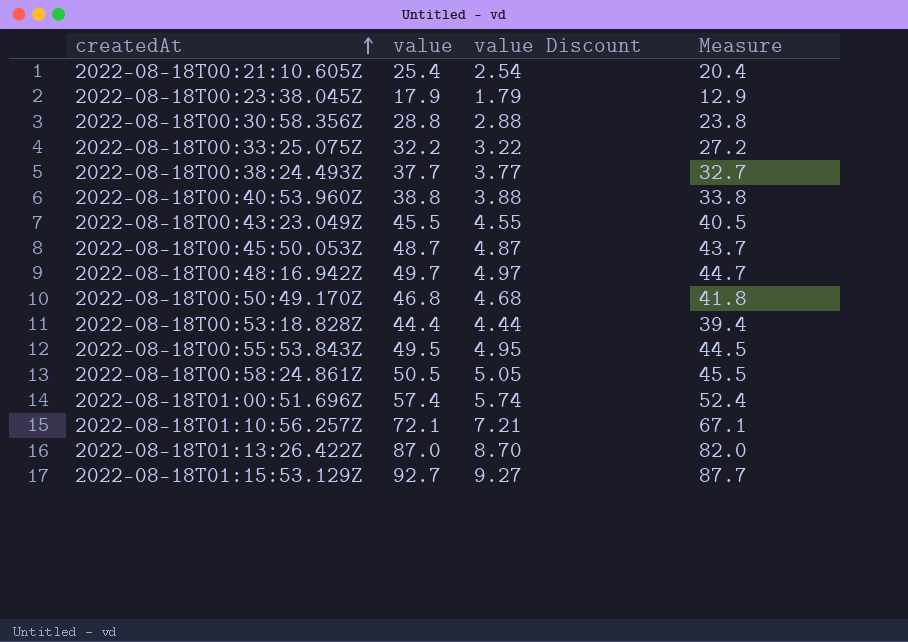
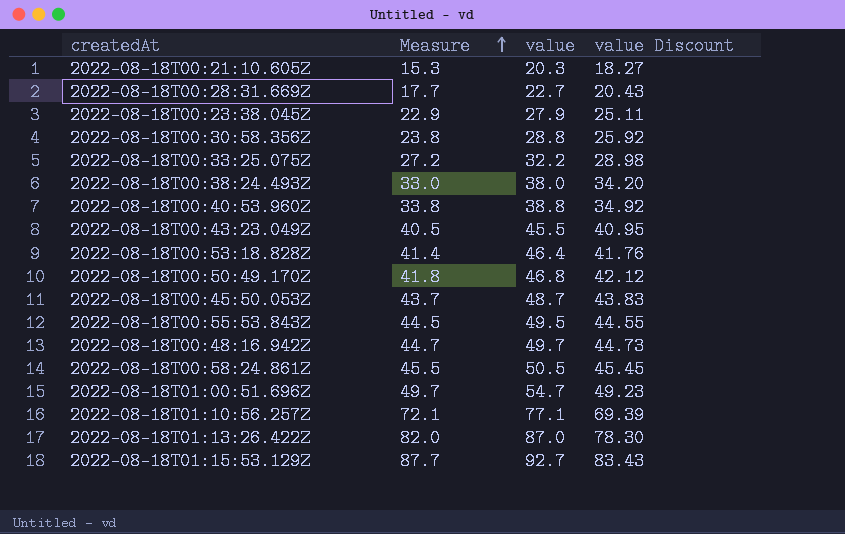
row order: createdAt ascending -> Measure ascending
column Measure | position: 4 -> 2
column value Discount | formula: [value] * 0.1 -> [value] * 0.9
2022-08-18T00:21:10.605Z | Measure: 20.4 -> 15.3
2022-08-18T00:21:10.605Z | value: 25.4 -> 20.3
row 2022-08-18T00:28:31.669Z: none -> 17.7 | 22.7 | 20.43
2022-08-18T00:23:38.045Z | Measure: 12.9 -> 22.9
2022-08-18T00:23:38.045Z | value: 17.9 -> 27.9
2022-08-18T00:38:24.493Z | Measure: 32.7 -> 33.0
2022-08-18T00:38:24.493Z | value: 37.7 -> 38.0
2022-08-18T00:53:18.828Z | Measure: 39.4 -> 41.4
2022-08-18T00:53:18.828Z | value: 44.4 -> 46.4
2022-08-18T01:00:51.696Z | Measure: 52.4 -> 49.7
2022-08-18T01:00:51.696Z | value: 57.4 -> 54.7
2022-08-18T01:10:56.257Z | Measure: 67.1 -> 72.1
2022-08-18T01:10:56.257Z | value: 72.1 -> 77.1

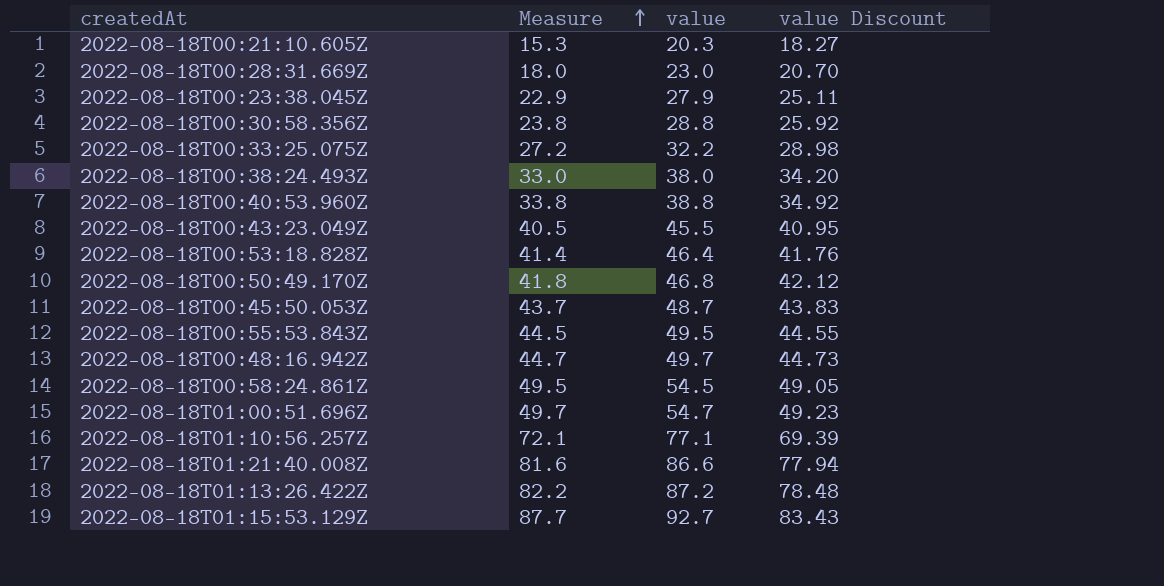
2022-08-18T00:28:31.669Z | Measure: 17.7 -> 18.0
2022-08-18T00:28:31.669Z | value: 22.7 -> 23.0
2022-08-18T00:28:31.669Z | value Discount: 20.43 -> 20.70
2022-08-18T00:58:24.861Z | Measure: 45.5 -> 49.5
2022-08-18T00:58:24.861Z | value: 50.5 -> 54.5
2022-08-18T00:58:24.861Z | value Discount: 45.45 -> 49.05
row 2022-08-18T01:21:40.008Z: none -> 81.6 | 86.6 | 77.94
2022-08-18T01:13:26.422Z | Measure: 82.0 -> 82.2
2022-08-18T01:13:26.422Z | value: 87.0 -> 87.2
2022-08-18T01:13:26.422Z | value Discount: 78.30 -> 78.48

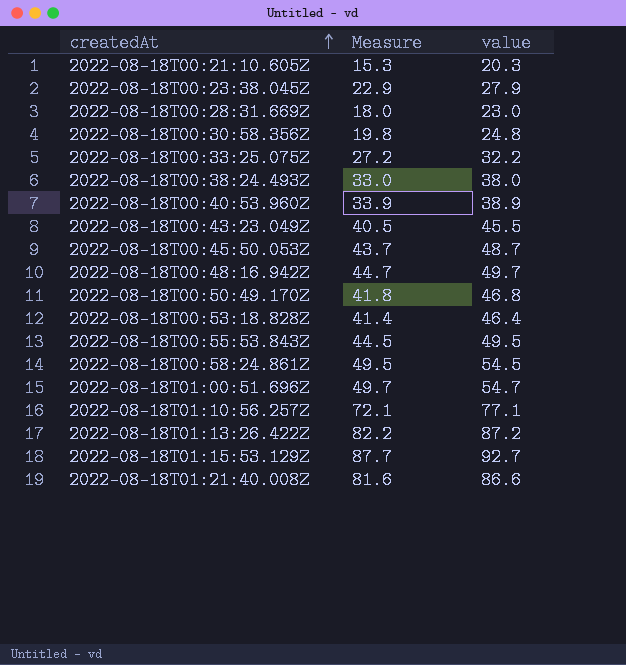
row order: Measure ascending -> createdAt ascending
column value Discount | formula: [value] * 0.9 -> none
2022-08-18T00:30:58.356Z | Measure: 23.8 -> 19.8
2022-08-18T00:30:58.356Z | value: 28.8 -> 24.8
2022-08-18T00:40:53.960Z | Measure: 33.8 -> 33.9
2022-08-18T00:40:53.960Z | value: 38.8 -> 38.9

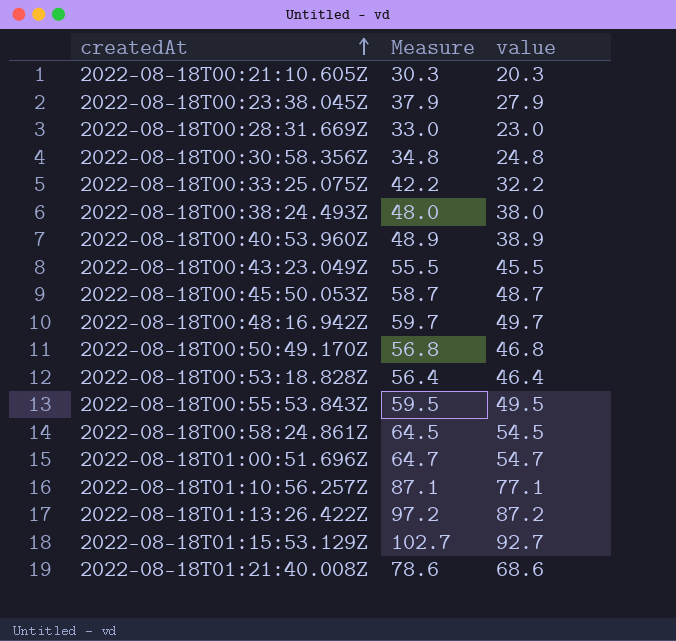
column Measure | formula: [value] - 5 -> [value] + 10
2022-08-18T01:21:40.008Z | value: 86.6 -> 68.6

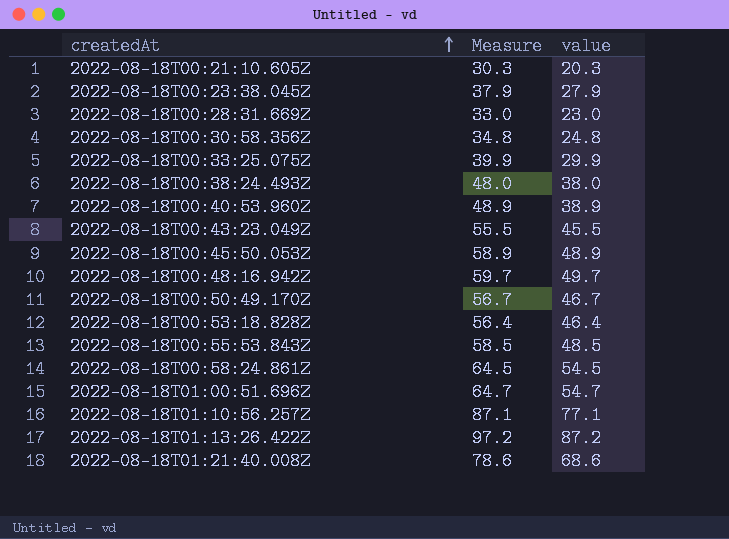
row 2022-08-18T01:15:53.129Z: 102.7 | 92.7 -> none
2022-08-18T00:33:25.075Z | Measure: 42.2 -> 39.9
2022-08-18T00:33:25.075Z | value: 32.2 -> 29.9
2022-08-18T00:45:50.053Z | Measure: 58.7 -> 58.9
2022-08-18T00:45:50.053Z | value: 48.7 -> 48.9
2022-08-18T00:50:49.170Z | Measure: 56.8 -> 56.7
2022-08-18T00:50:49.170Z | value: 46.8 -> 46.7
2022-08-18T00:55:53.843Z | Measure: 59.5 -> 58.5
2022-08-18T00:55:53.843Z | value: 49.5 -> 48.5

